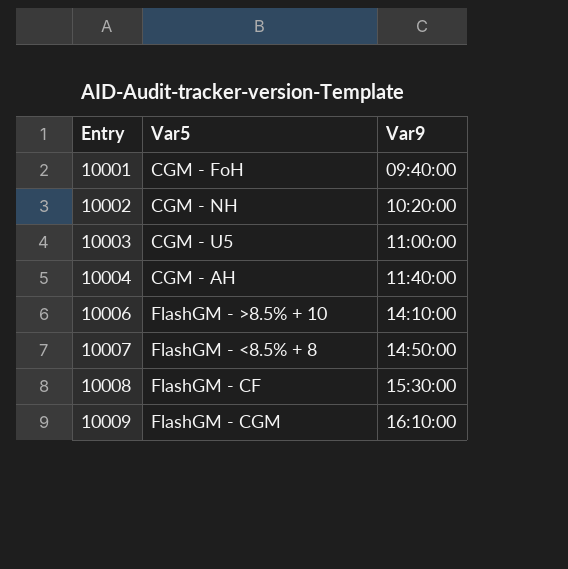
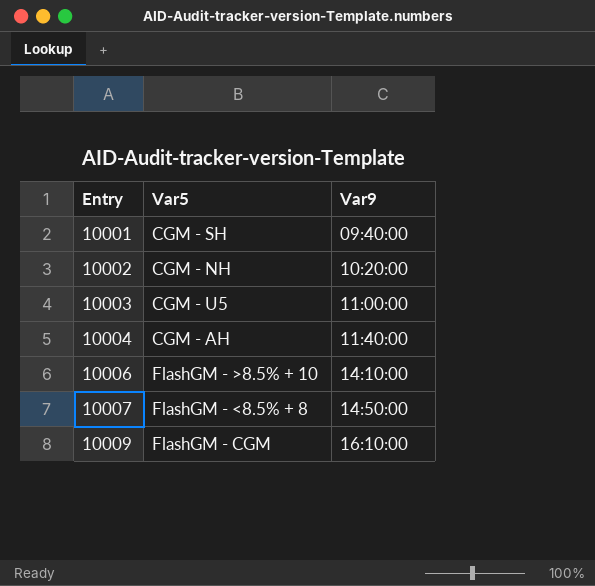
row 10008: FlashGM - CF | 15:30:00 -> none
10001 | Var5: CGM - FoH -> CGM - SH

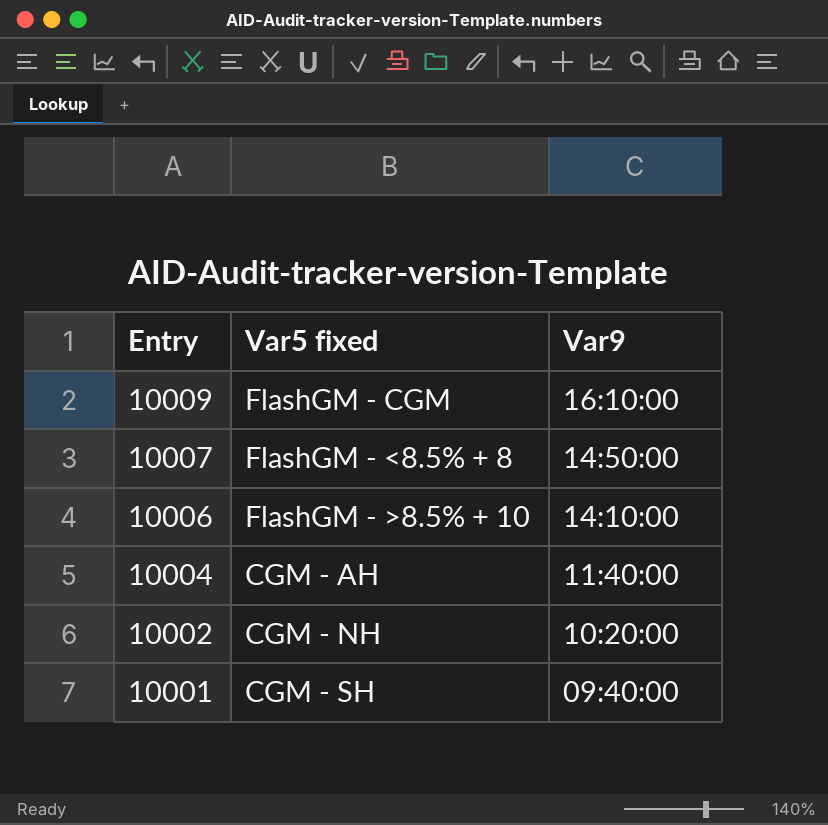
row order: Entry ascending -> Entry descending
column name: Var5 -> Var5 fixed
row 10003: CGM - U5 | 11:00:00 -> none

